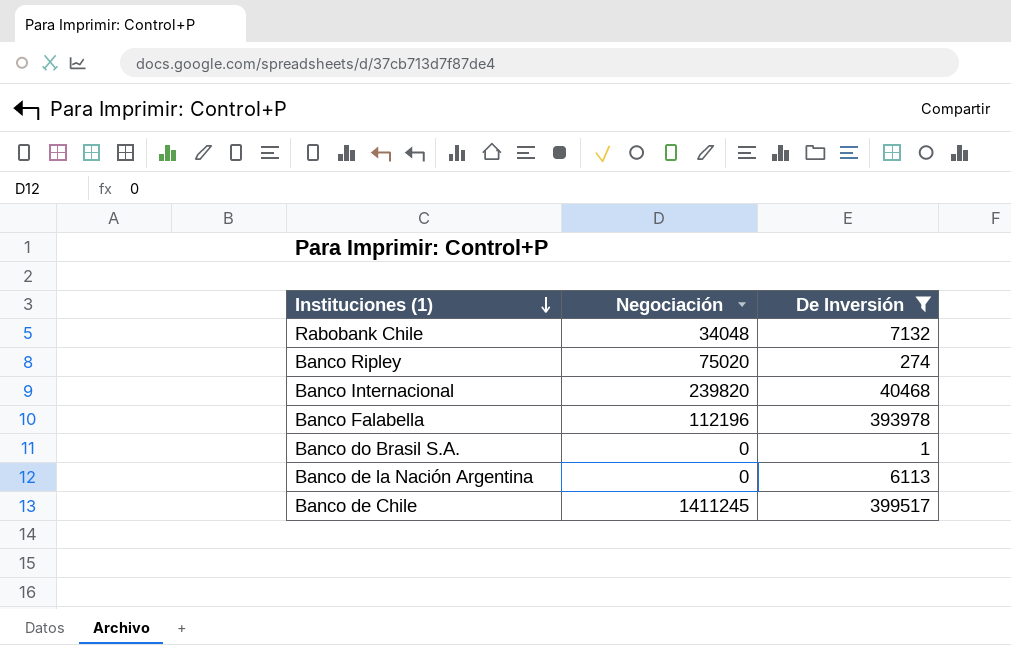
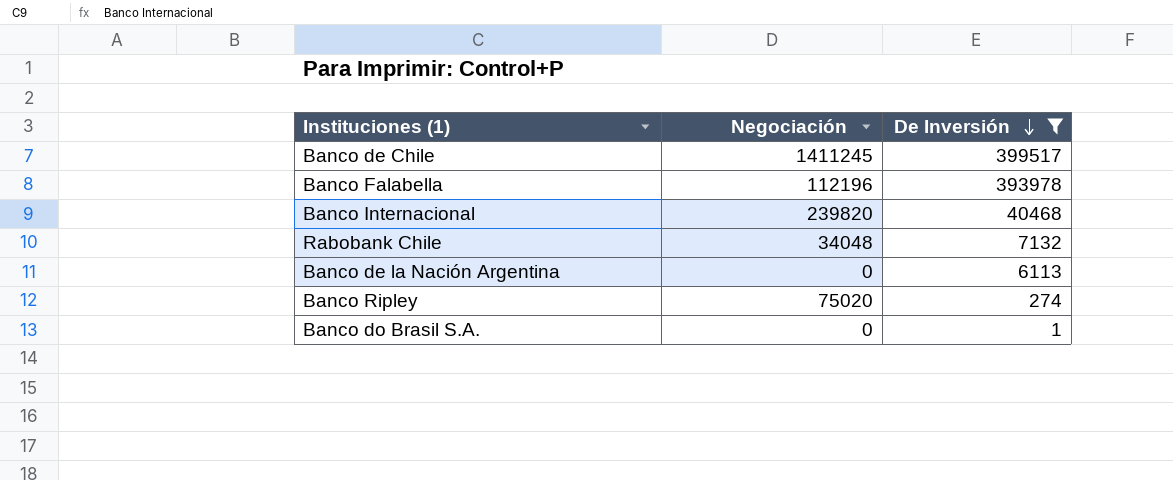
row order: Instituciones (1) descending -> De Inversión descending

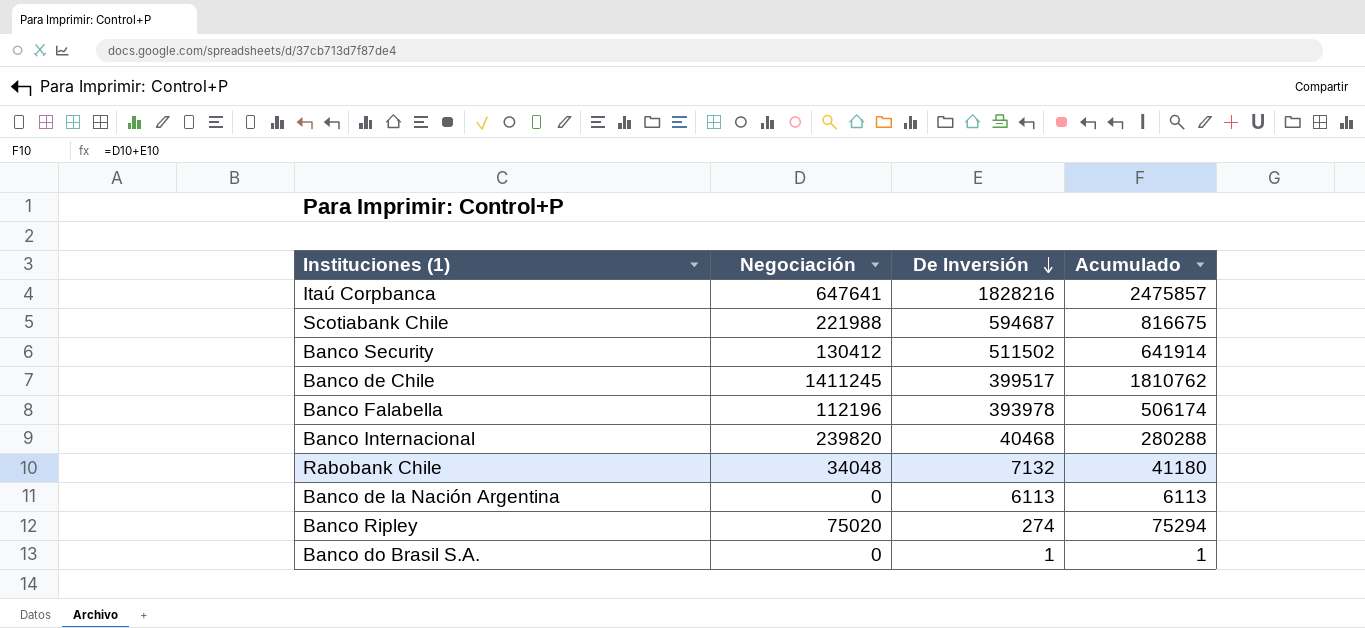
filter: De Inversión <= 399517 -> none
column Acumulado | formula: none -> [Negociación] + [De Inversión]

